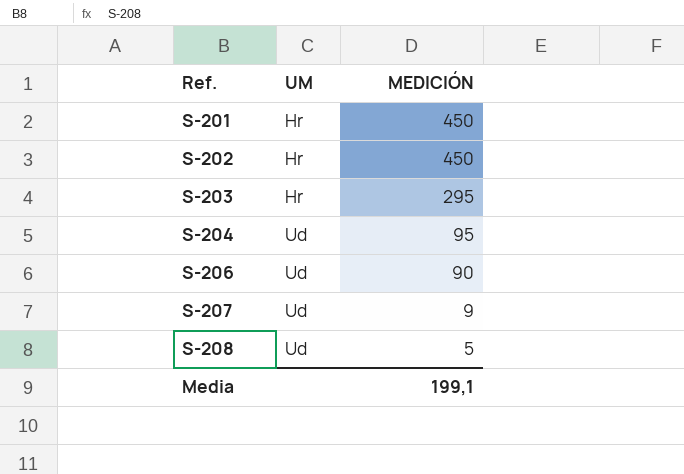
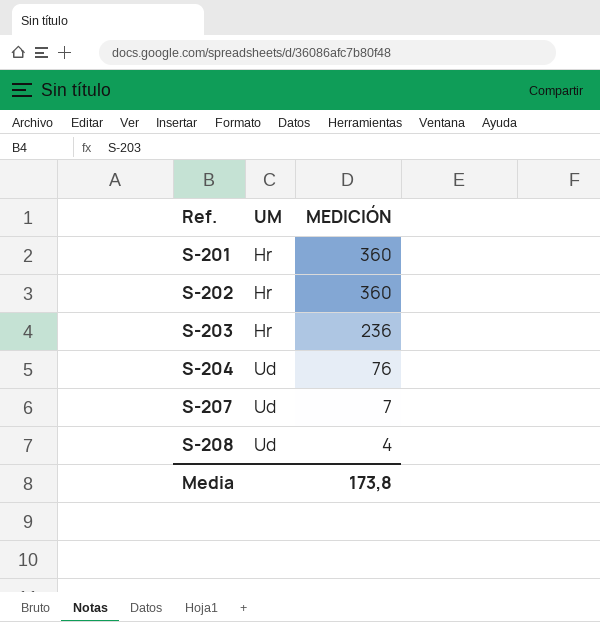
row S-206: Ud | 90 -> none
S-201 | MEDICIÓN: 450 -> 360
S-202 | MEDICIÓN: 450 -> 360
S-203 | MEDICIÓN: 295 -> 236
S-204 | MEDICIÓN: 95 -> 76
S-207 | MEDICIÓN: 9 -> 7
S-208 | MEDICIÓN: 5 -> 4
Media | MEDICIÓN: 199,1 -> 173,8

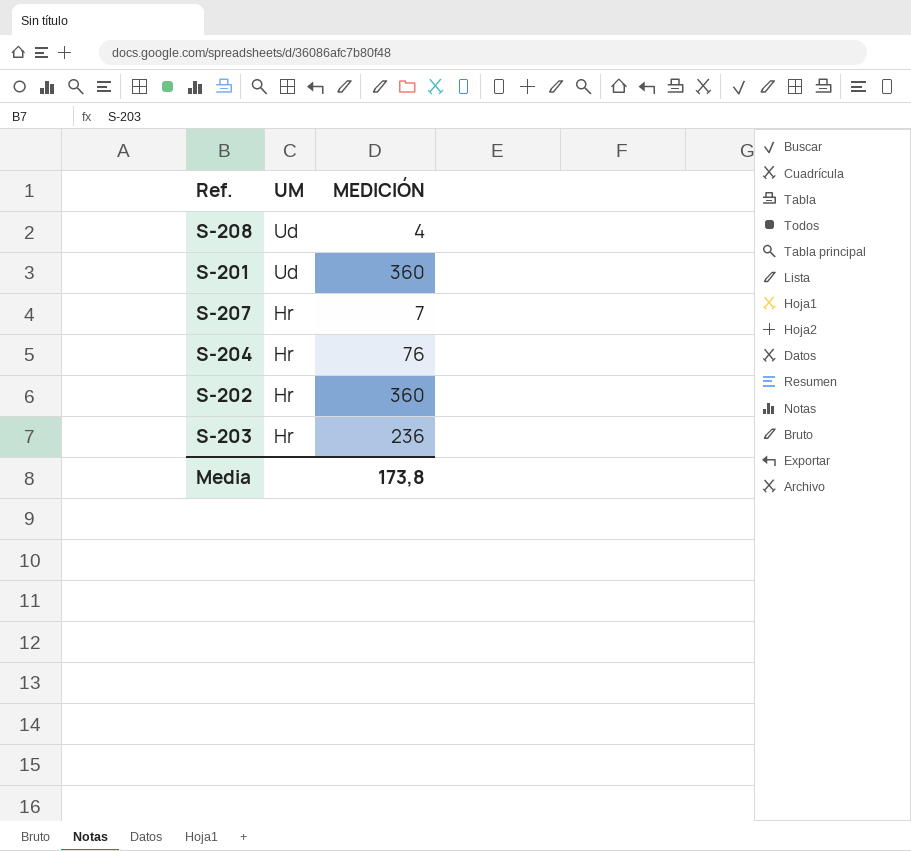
row order: Ref. ascending -> UM descending
S-201 | UM: Hr -> Ud
S-207 | UM: Ud -> Hr
S-204 | UM: Ud -> Hr

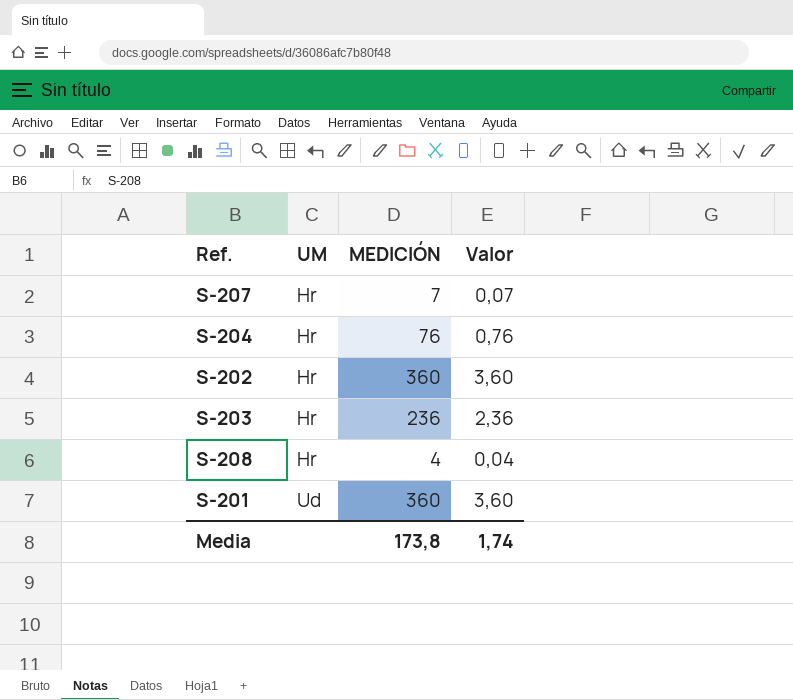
row order: UM descending -> UM ascending
column Valor | formula: none -> [MEDICIÓN] * 0,01
S-208 | UM: Ud -> Hr

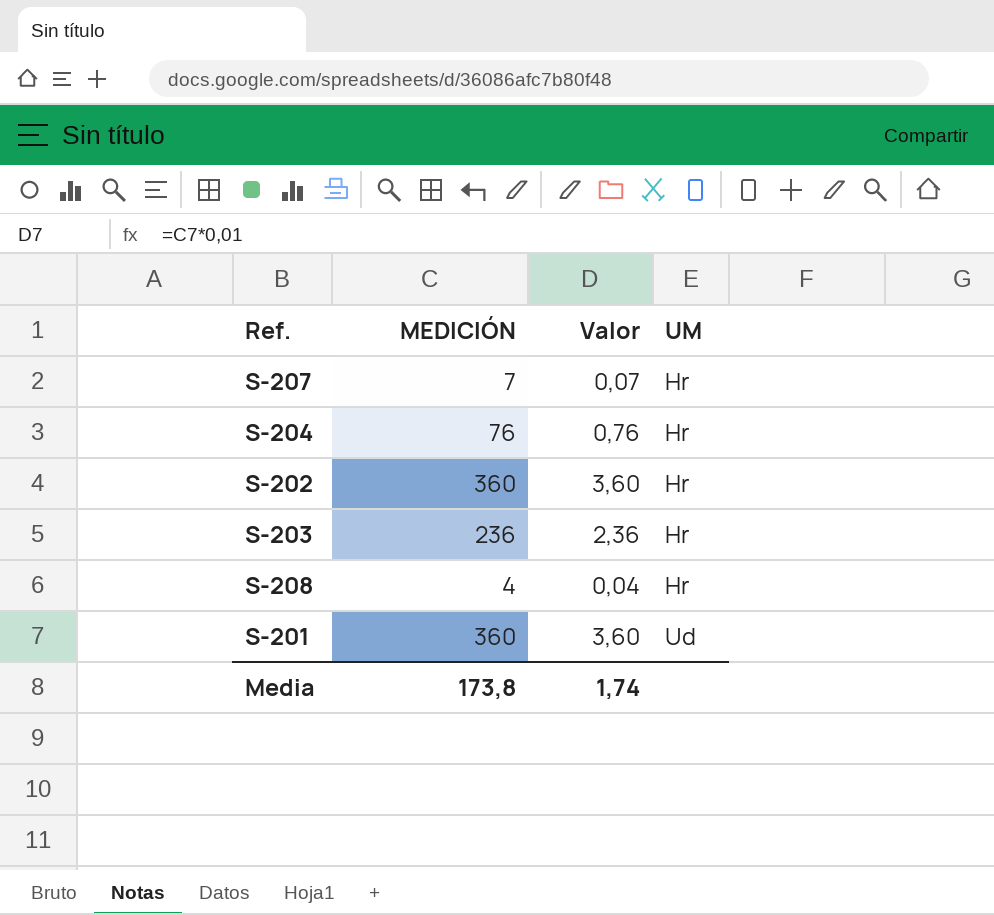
column UM | position: 2 -> 4

